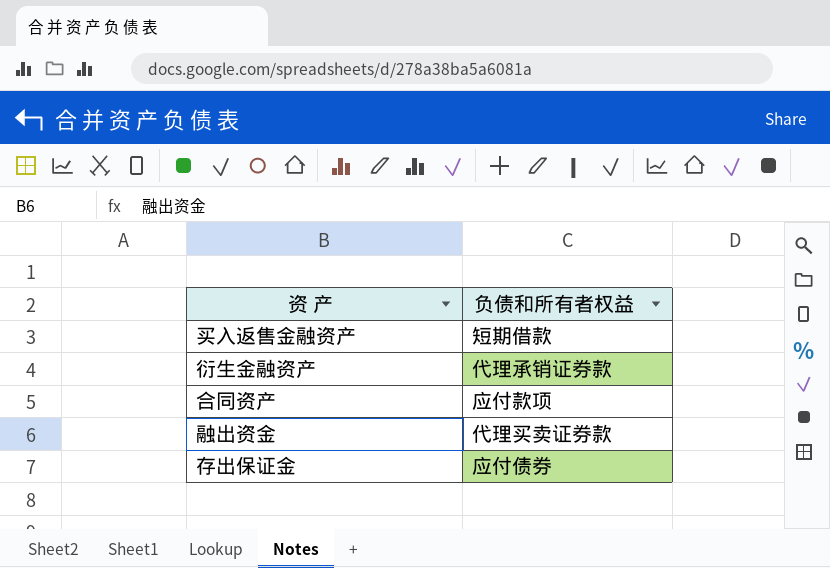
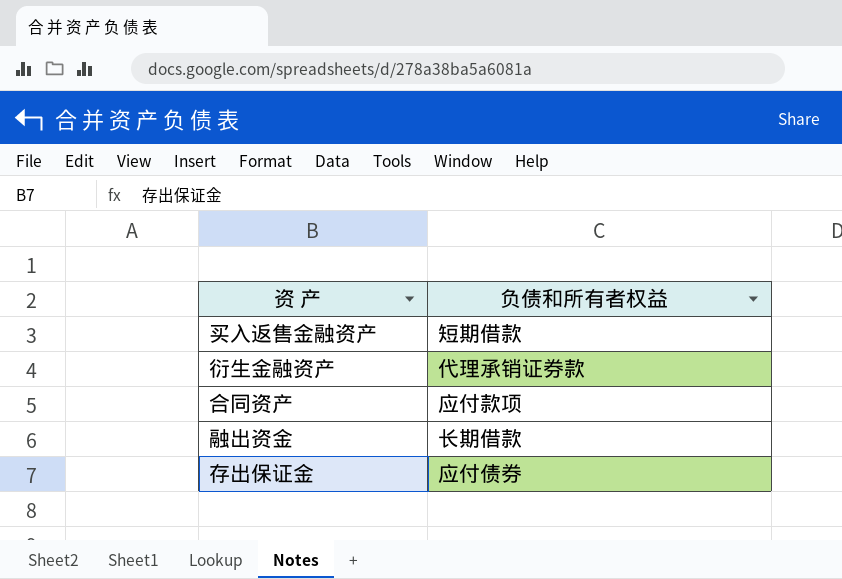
融出资金 | 负债和所有者权益: 代理买卖证券款 -> 长期借款

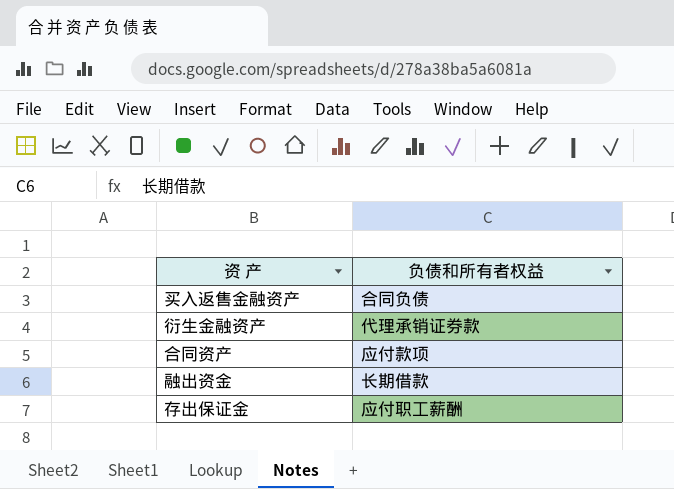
买入返售金融资产 | 负债和所有者权益: 短期借款 -> 合同负债
存出保证金 | 负债和所有者权益: 应付债券 -> 应付职工薪酬

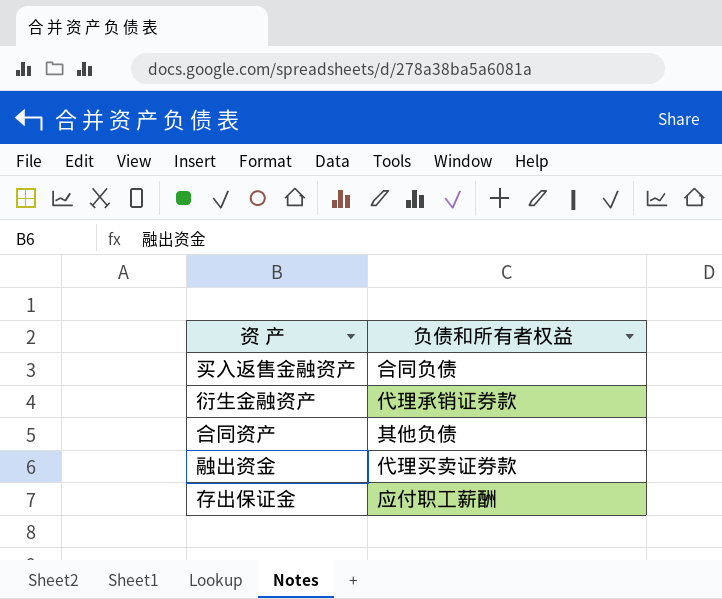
合同资产 | 负债和所有者权益: 应付款项 -> 其他负债
融出资金 | 负债和所有者权益: 长期借款 -> 代理买卖证券款

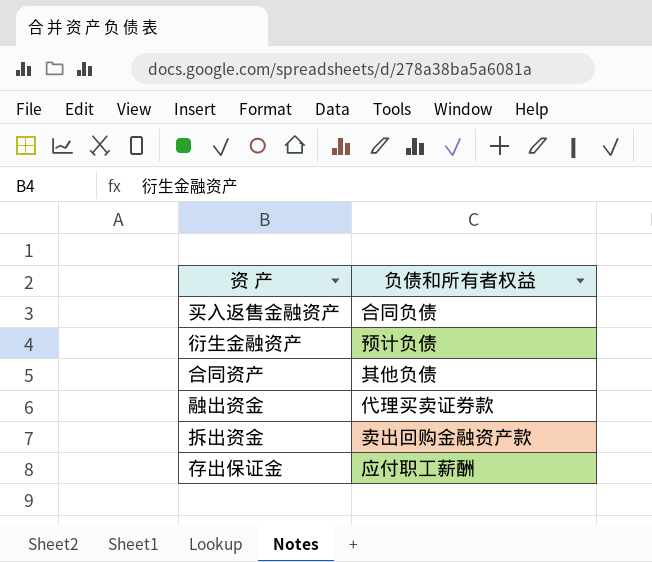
衍生金融资产 | 负债和所有者权益: 代理承销证券款 -> 预计负债
row 拆出资金: none -> 卖出回购金融资产款

